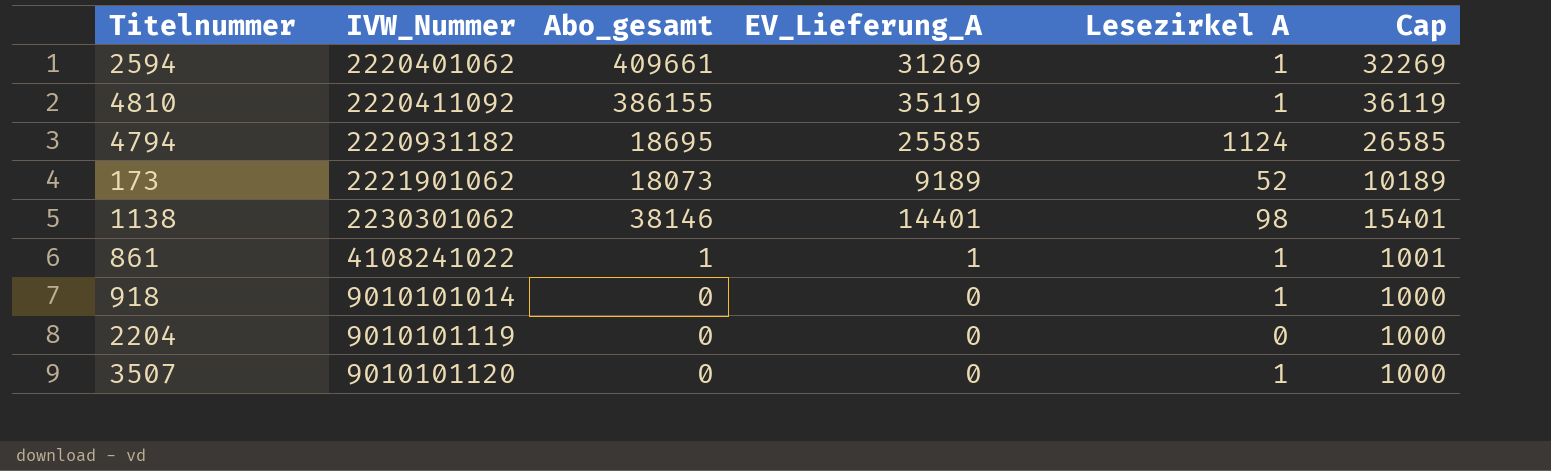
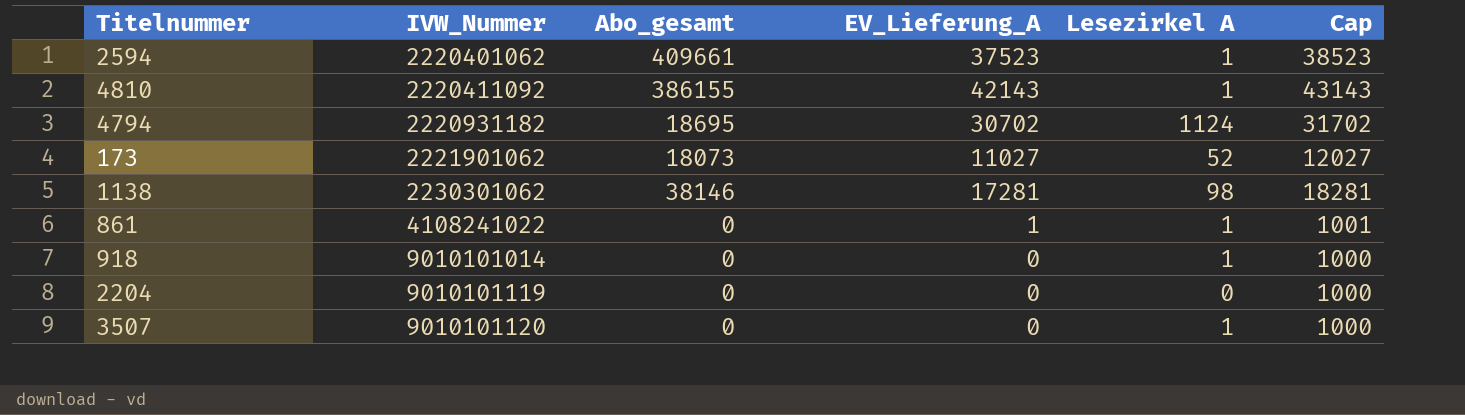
2594 | EV_Lieferung_A: 31269 -> 37523
2594 | Cap: 32269 -> 38523
4810 | EV_Lieferung_A: 35119 -> 42143
4810 | Cap: 36119 -> 43143
4794 | EV_Lieferung_A: 25585 -> 30702
4794 | Cap: 26585 -> 31702
173 | EV_Lieferung_A: 9189 -> 11027
173 | Cap: 10189 -> 12027
1138 | EV_Lieferung_A: 14401 -> 17281
1138 | Cap: 15401 -> 18281
861 | Abo_gesamt: 1 -> 0

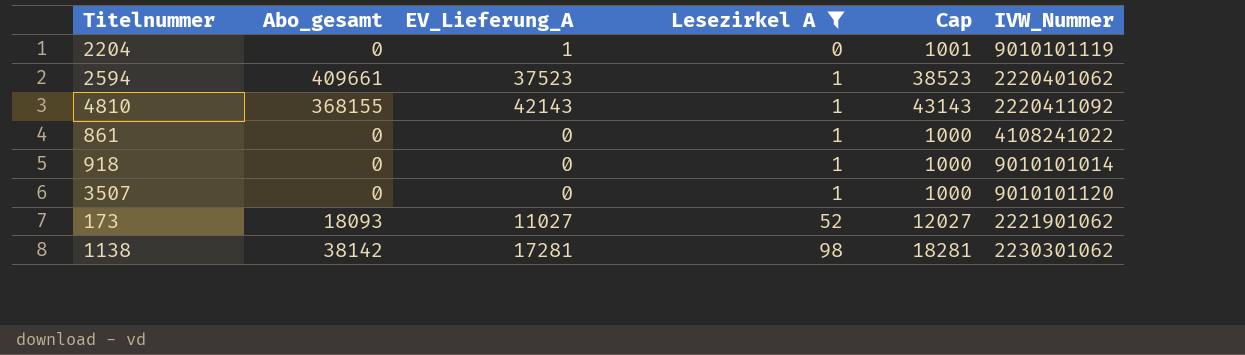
filter: none -> Lesezirkel A != 1124
row order: IVW_Nummer ascending -> Lesezirkel A ascending
column IVW_Nummer | position: 2 -> 6
2204 | EV_Lieferung_A: 0 -> 1
2204 | Cap: 1000 -> 1001
4810 | Abo_gesamt: 386155 -> 368155
861 | EV_Lieferung_A: 1 -> 0
861 | Cap: 1001 -> 1000
173 | Abo_gesamt: 18073 -> 18093
1138 | Abo_gesamt: 38146 -> 38142

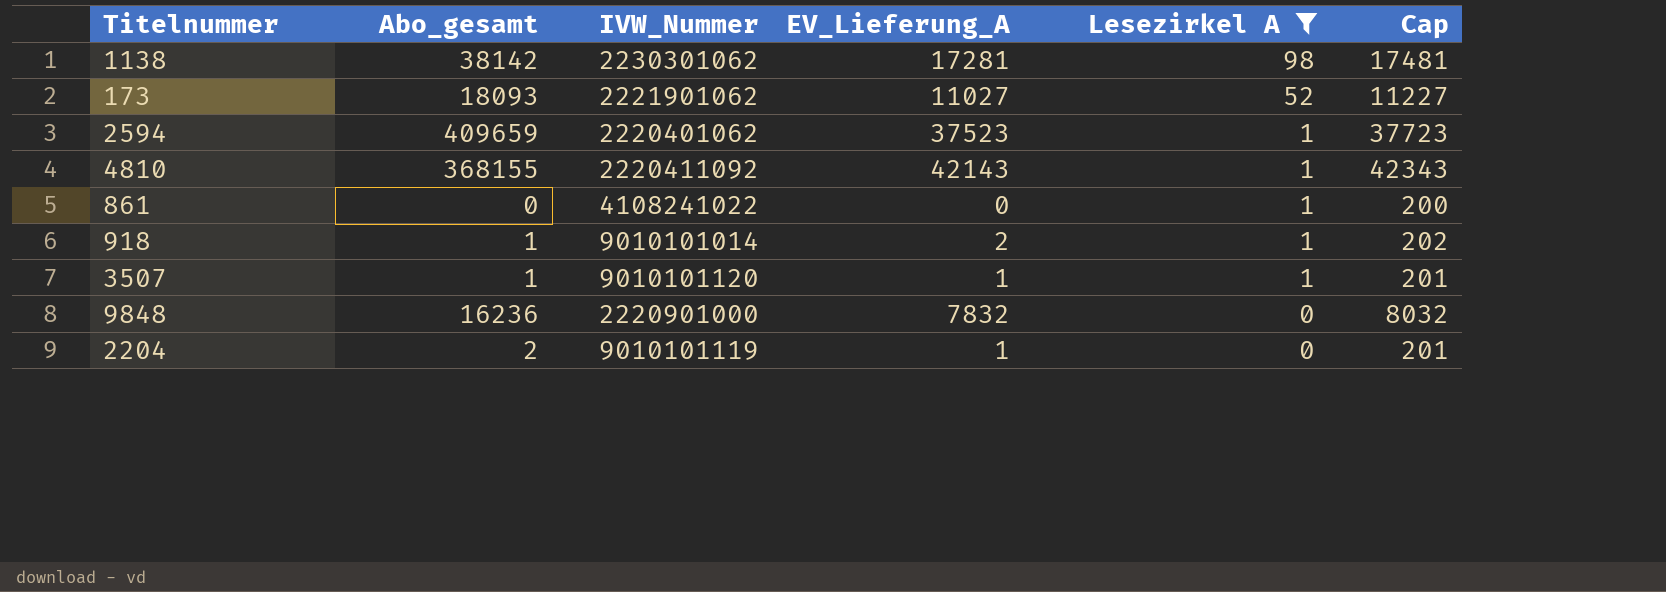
row order: Lesezirkel A ascending -> Lesezirkel A descending
column IVW_Nummer | position: 6 -> 3
column Cap | formula: [EV_Lieferung_A] + 1000 -> [EV_Lieferung_A] + 200
2594 | Abo_gesamt: 409661 -> 409659
918 | Abo_gesamt: 0 -> 1
918 | EV_Lieferung_A: 0 -> 2
3507 | Abo_gesamt: 0 -> 1
3507 | EV_Lieferung_A: 0 -> 1
row 9848: none -> 16236 | 2220901000 | 7832 | 0 | 8032
2204 | Abo_gesamt: 0 -> 2

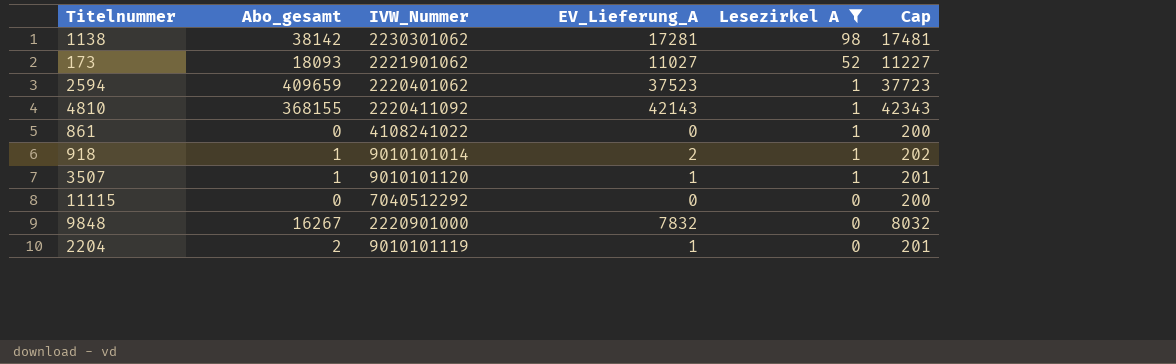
row 11115: none -> 0 | 7040512292 | 0 | 0 | 200
9848 | Abo_gesamt: 16236 -> 16267

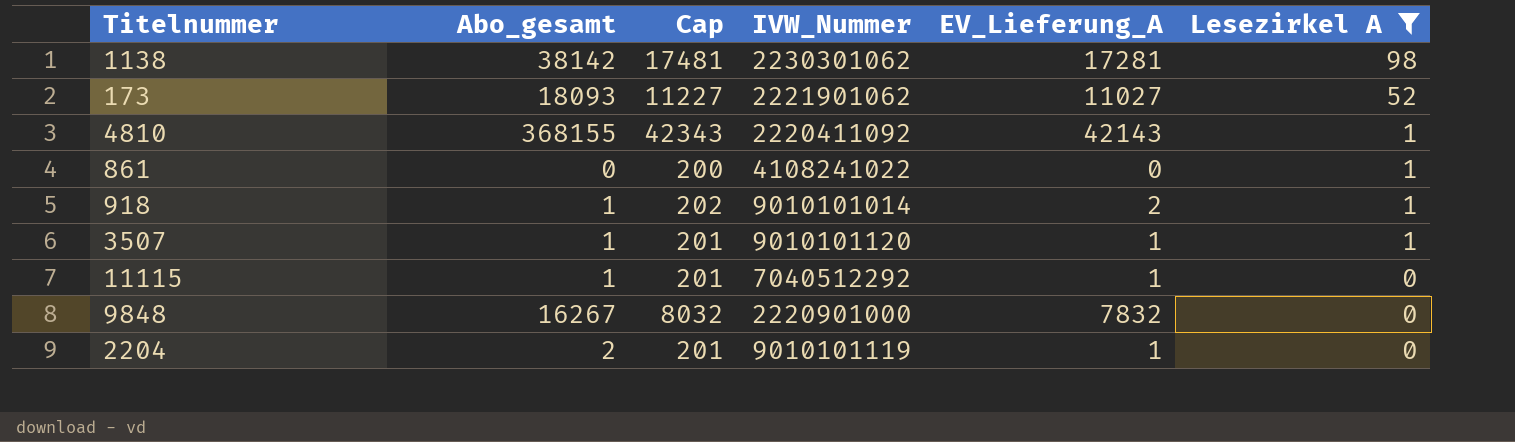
column Cap | position: 6 -> 3
row 2594: 409659 | 2220401062 | 37523 | 1 | 37723 -> none
11115 | Abo_gesamt: 0 -> 1
11115 | Cap: 200 -> 201
11115 | EV_Lieferung_A: 0 -> 1

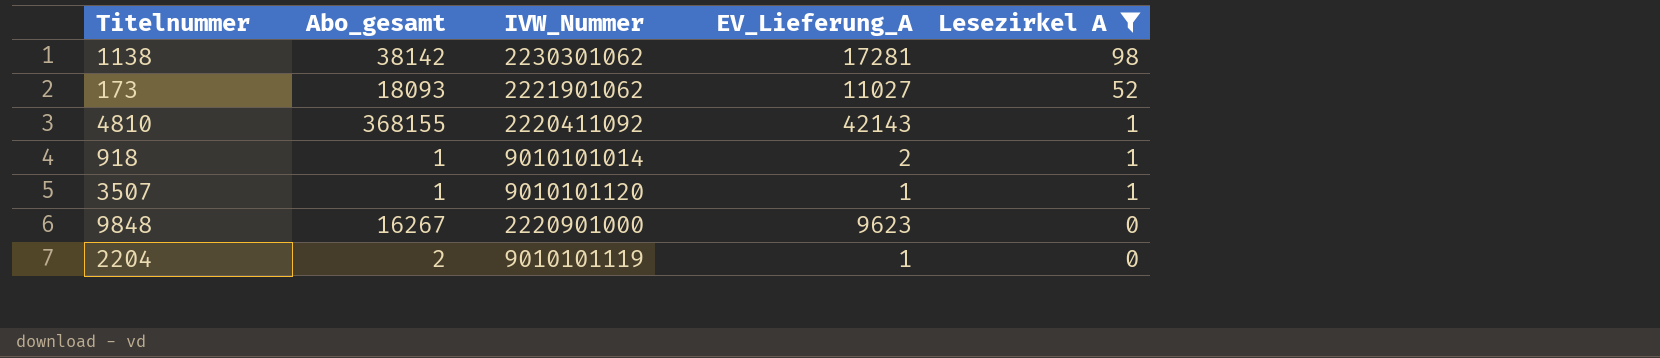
column Cap | formula: [EV_Lieferung_A] + 200 -> none
row 861: 0 | 200 | 4108241022 | 0 | 1 -> none
row 11115: 1 | 201 | 7040512292 | 1 | 0 -> none
9848 | EV_Lieferung_A: 7832 -> 9623

